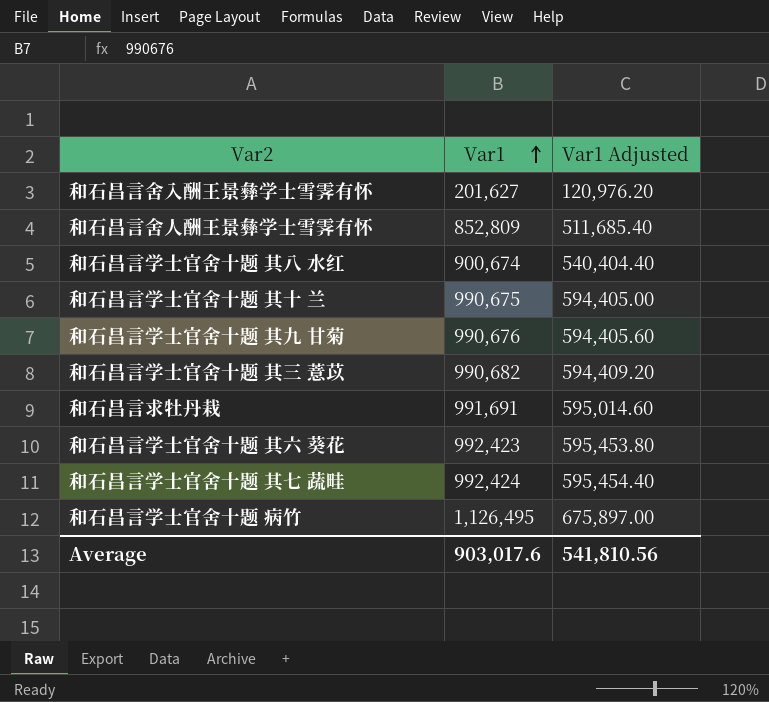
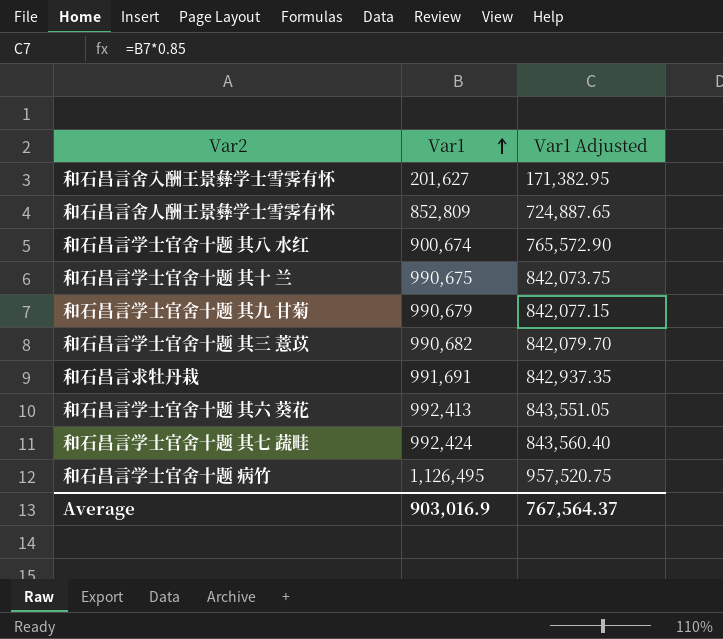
column Var1 Adjusted | formula: [Var1] * 0.6 -> [Var1] * 0.85
和石昌言学士官舍十题 其九 甘菊 | Var1: 990,676 -> 990,679
和石昌言学士官舍十题 其六 葵花 | Var1: 992,423 -> 992,413
Average | Var1: 903,017.6 -> 903,016.9
Average | Var1 Adjusted: 541,810.56 -> 767,564.37

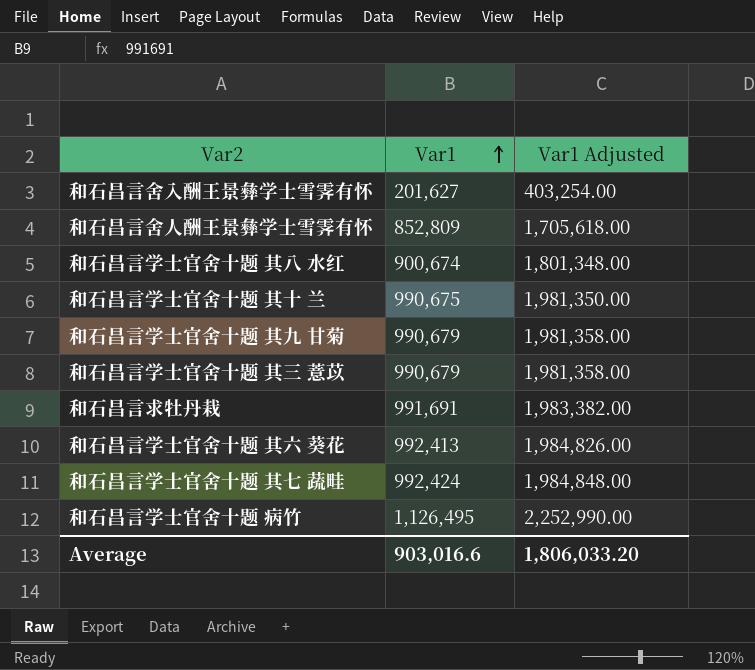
column Var1 Adjusted | formula: [Var1] * 0.85 -> [Var1] * 2
和石昌言学士官舍十题 其三 薏苡 | Var1: 990,682 -> 990,679
Average | Var1: 903,016.9 -> 903,016.6
Average | Var1 Adjusted: 767,564.37 -> 1,806,033.20

